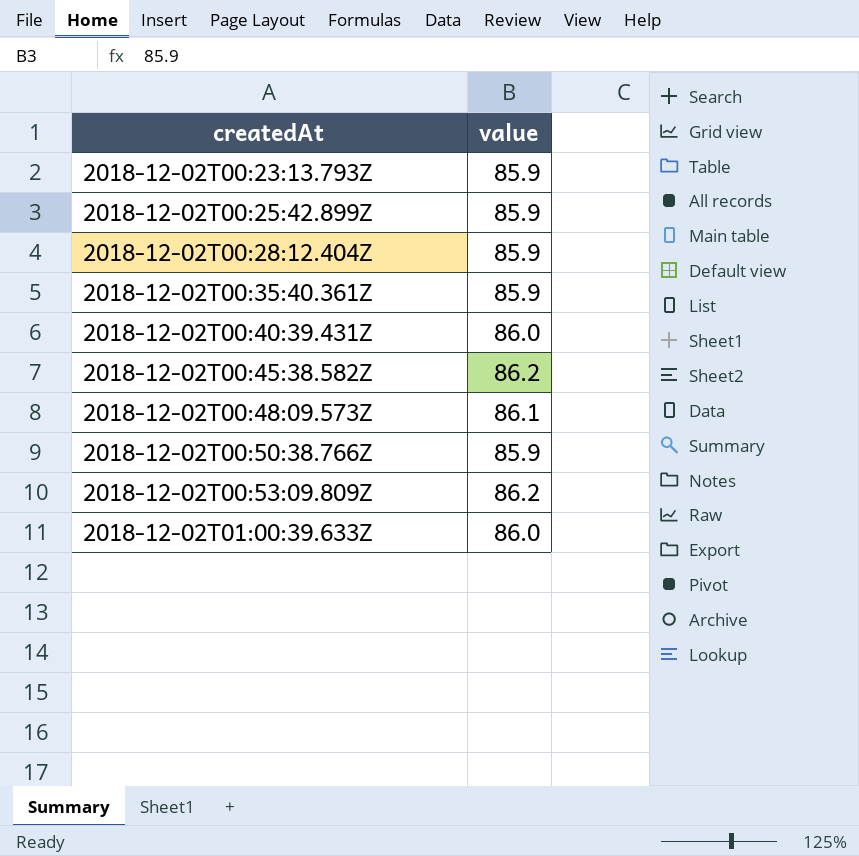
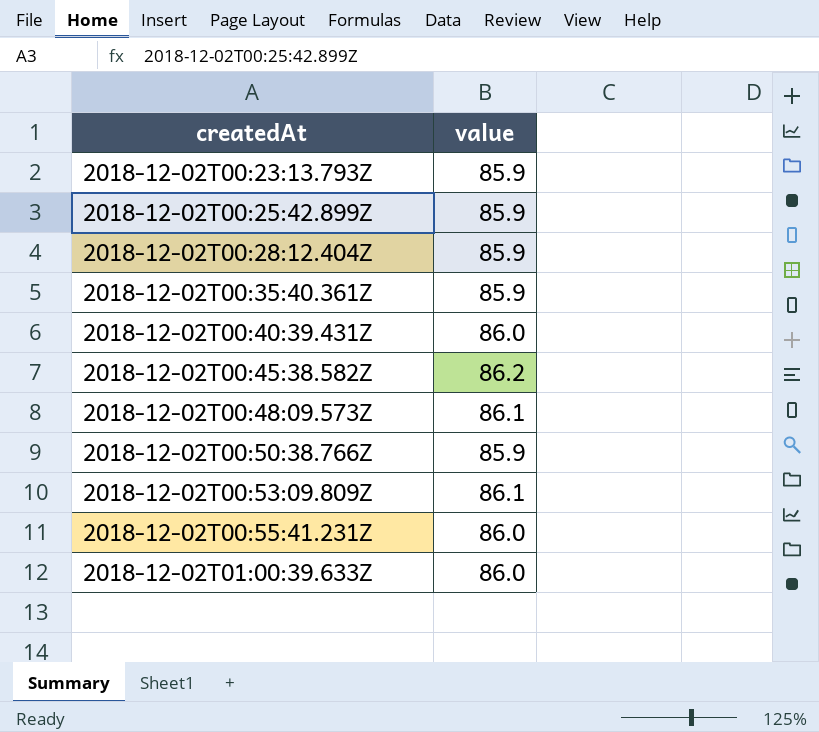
2018-12-02T00:53:09.809Z | value: 86.2 -> 86.1
row 2018-12-02T00:55:41.231Z: none -> 86.0

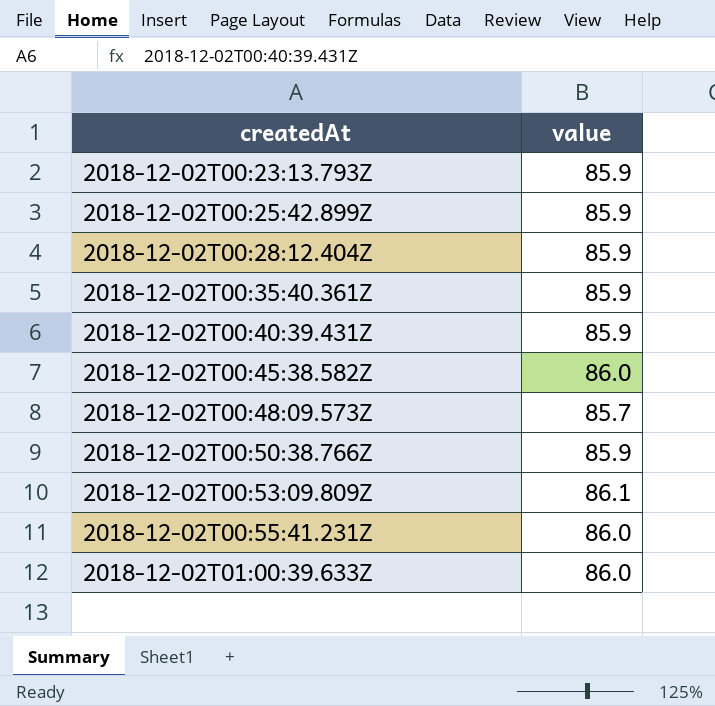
2018-12-02T00:40:39.431Z | value: 86.0 -> 85.9
2018-12-02T00:45:38.582Z | value: 86.2 -> 86.0
2018-12-02T00:48:09.573Z | value: 86.1 -> 85.7

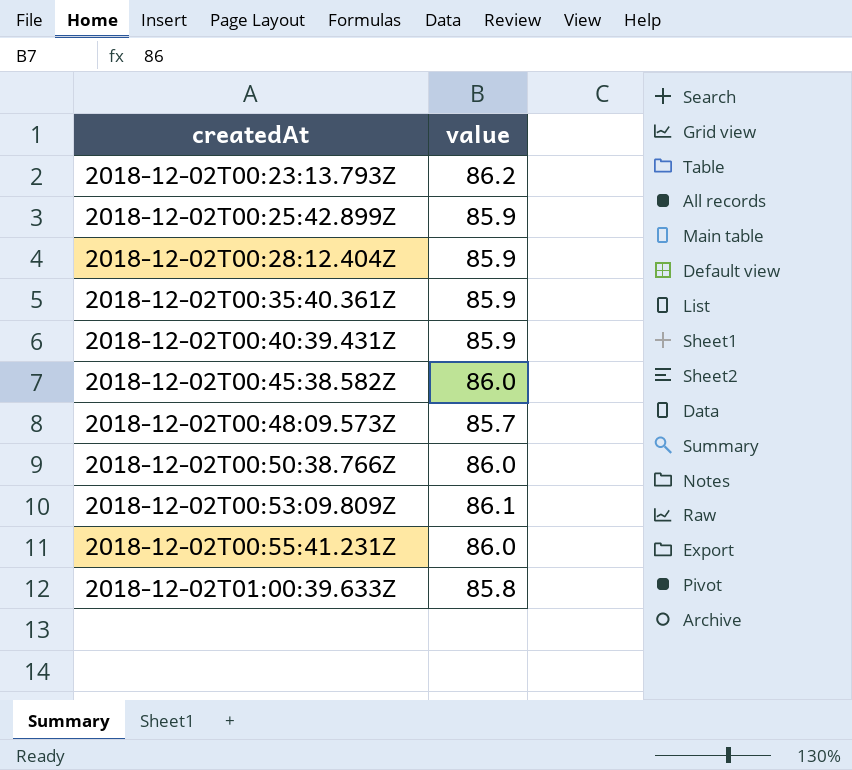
2018-12-02T00:23:13.793Z | value: 85.9 -> 86.2
2018-12-02T00:50:38.766Z | value: 85.9 -> 86.0
2018-12-02T01:00:39.633Z | value: 86.0 -> 85.8

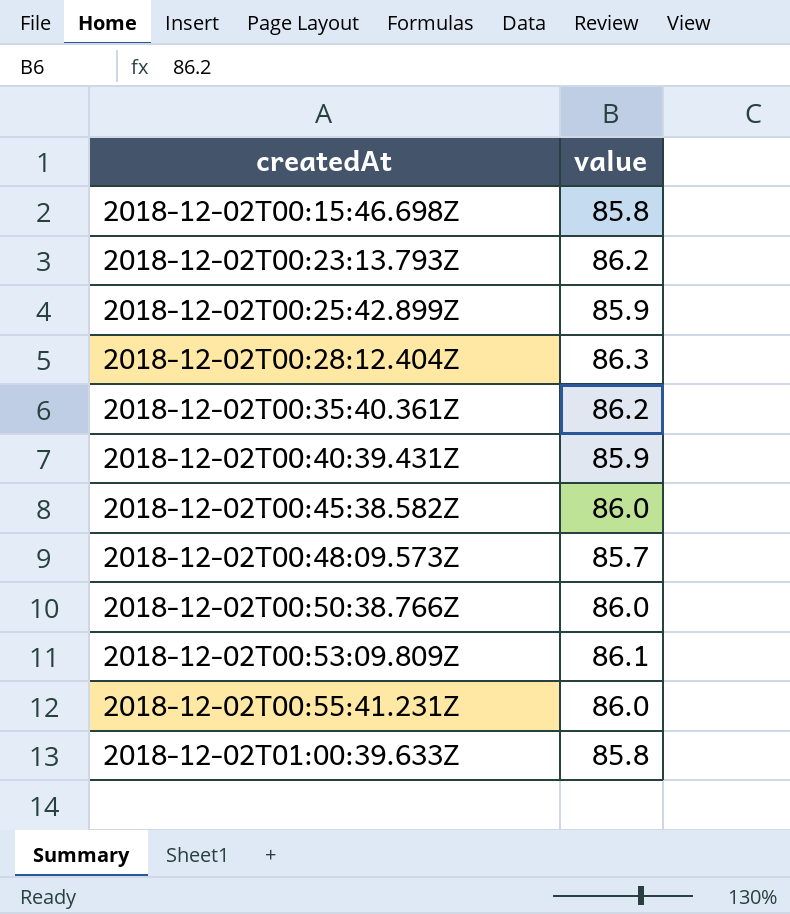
row 2018-12-02T00:15:46.698Z: none -> 85.8
2018-12-02T00:28:12.404Z | value: 85.9 -> 86.3
2018-12-02T00:35:40.361Z | value: 85.9 -> 86.2

